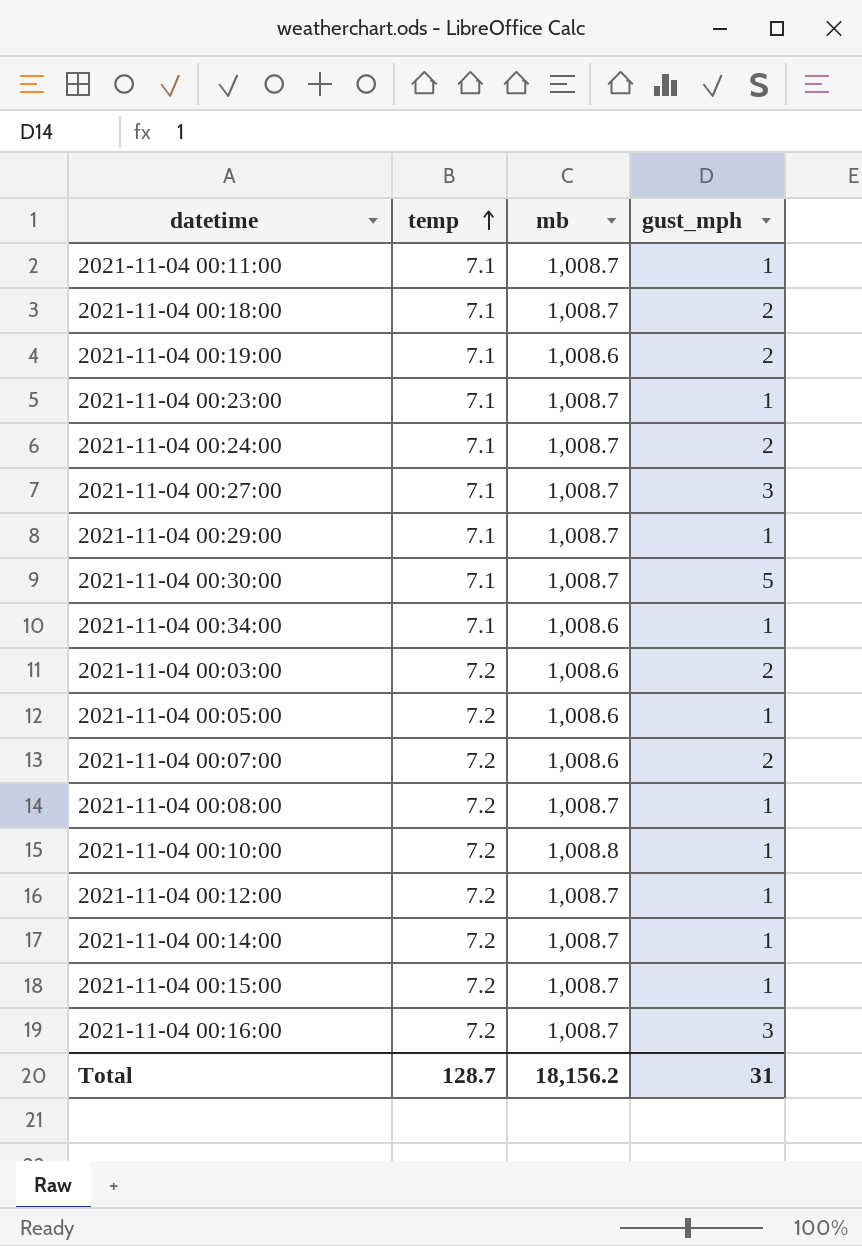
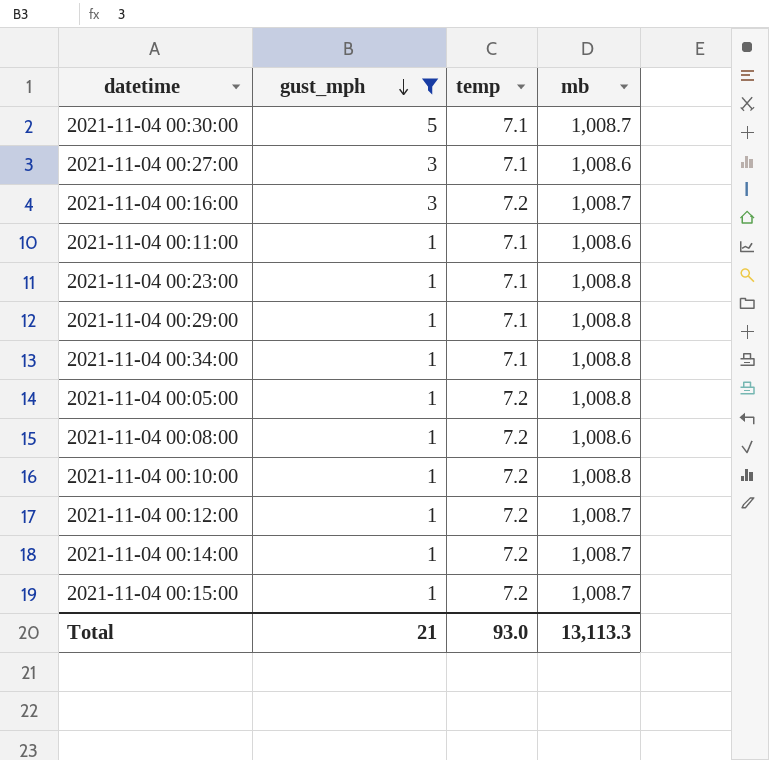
filter: none -> gust_mph != 2
row order: temp ascending -> gust_mph descending
column gust_mph | position: 4 -> 2
2021-11-04 00:27:00 | mb: 1,008.7 -> 1,008.6
2021-11-04 00:11:00 | mb: 1,008.7 -> 1,008.6
2021-11-04 00:23:00 | mb: 1,008.7 -> 1,008.8
2021-11-04 00:29:00 | mb: 1,008.7 -> 1,008.8
2021-11-04 00:34:00 | mb: 1,008.6 -> 1,008.8
2021-11-04 00:05:00 | mb: 1,008.6 -> 1,008.8
2021-11-04 00:08:00 | mb: 1,008.7 -> 1,008.6
Total | gust_mph: 31 -> 21
Total | temp: 128.7 -> 93.0
Total | mb: 18,156.2 -> 13,113.3

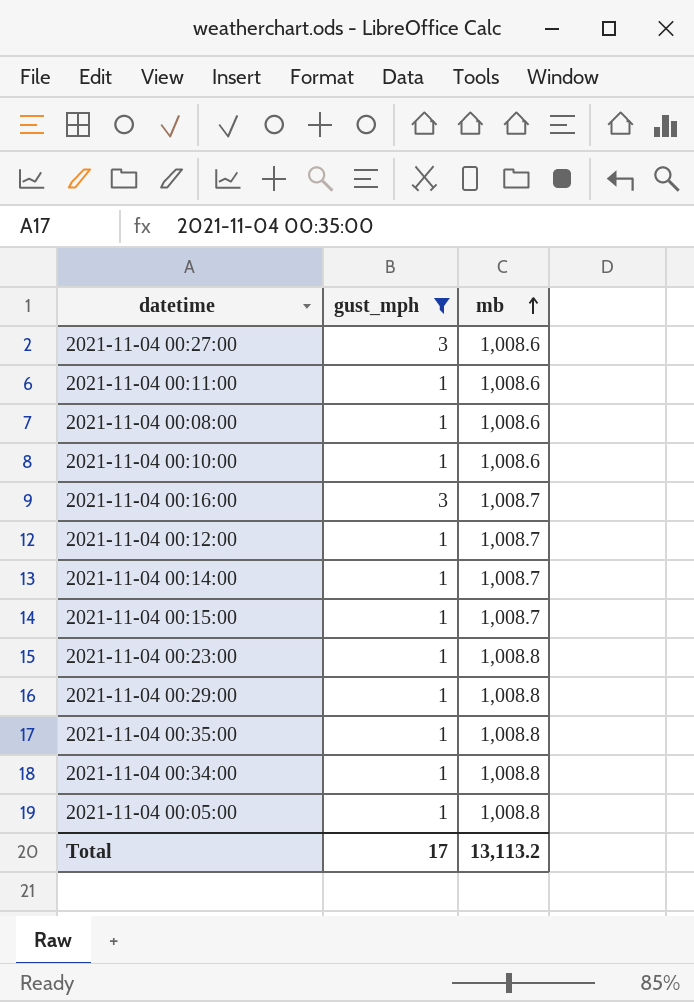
row order: gust_mph descending -> mb ascending
column temp | position: 3 -> none
row 2021-11-04 00:30:00: 5 | 7.1 | 1,008.7 -> none
2021-11-04 00:10:00 | mb: 1,008.8 -> 1,008.6
row 2021-11-04 00:35:00: none -> 1 | 1,008.8
Total | gust_mph: 21 -> 17
Total | mb: 13,113.3 -> 13,113.2

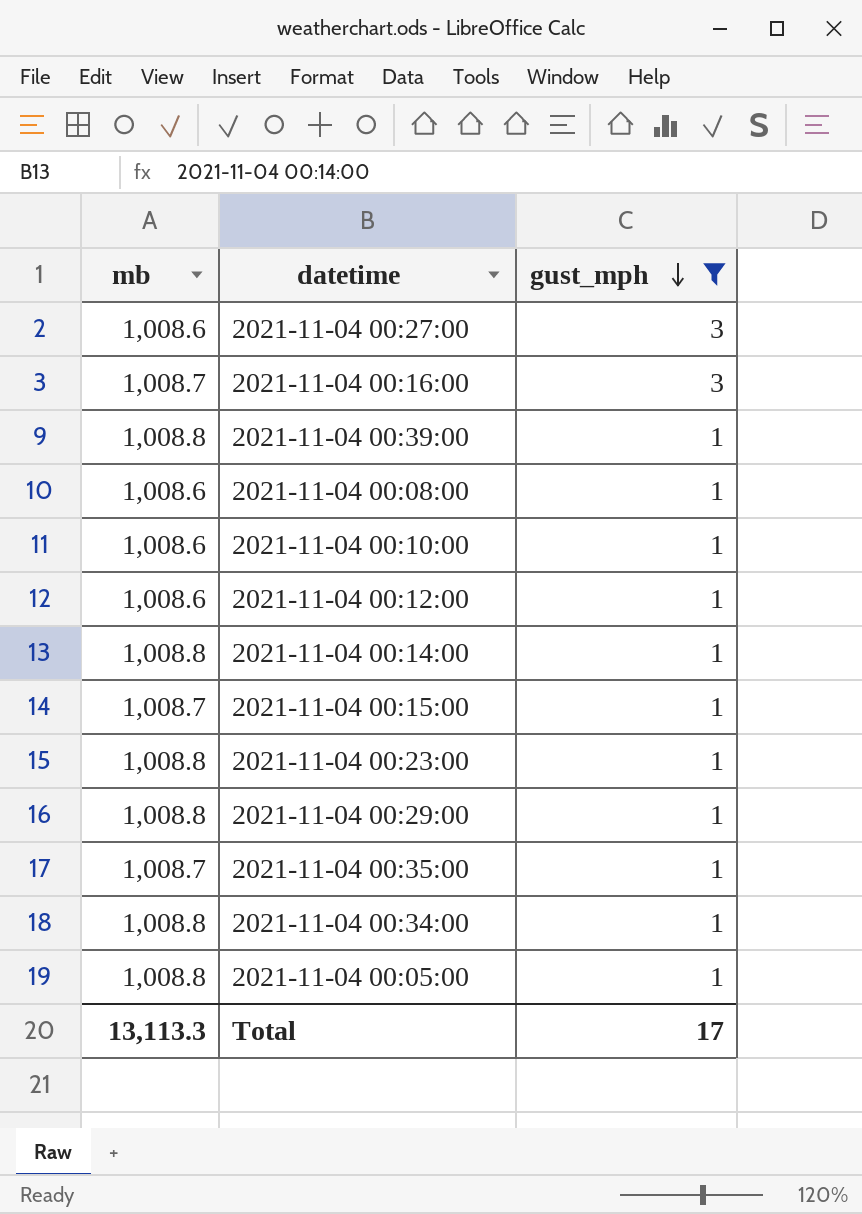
row order: mb ascending -> gust_mph descending
column mb | position: 3 -> 1
row 2021-11-04 00:11:00: 1 | 1,008.6 -> none
row 2021-11-04 00:39:00: none -> 1,008.8 | 1
2021-11-04 00:12:00 | mb: 1,008.7 -> 1,008.6
2021-11-04 00:14:00 | mb: 1,008.7 -> 1,008.8
2021-11-04 00:35:00 | mb: 1,008.8 -> 1,008.7
Total | mb: 13,113.2 -> 13,113.3

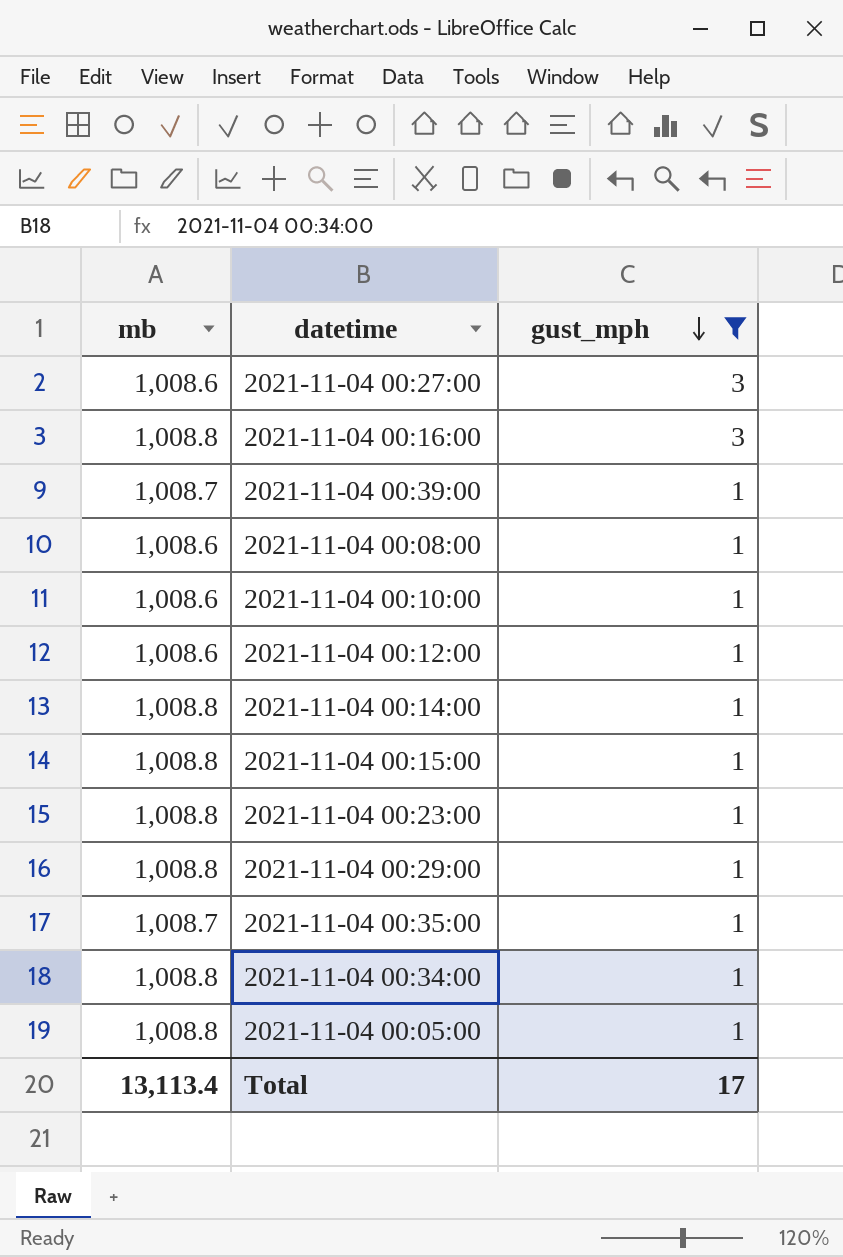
2021-11-04 00:16:00 | mb: 1,008.7 -> 1,008.8
2021-11-04 00:39:00 | mb: 1,008.8 -> 1,008.7
2021-11-04 00:15:00 | mb: 1,008.7 -> 1,008.8
Total | mb: 13,113.3 -> 13,113.4

